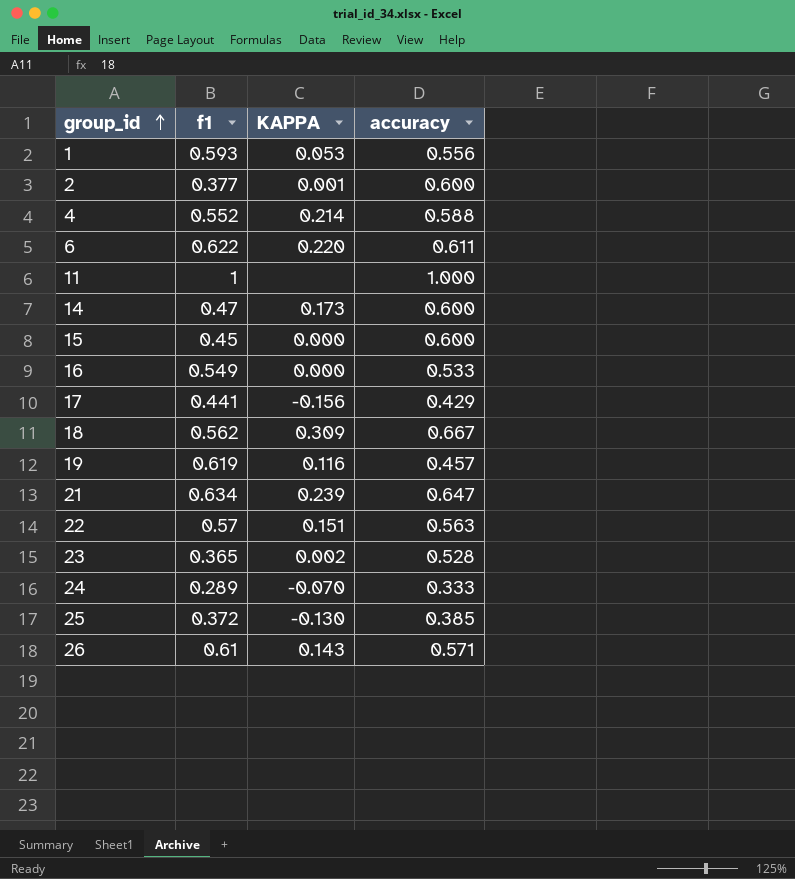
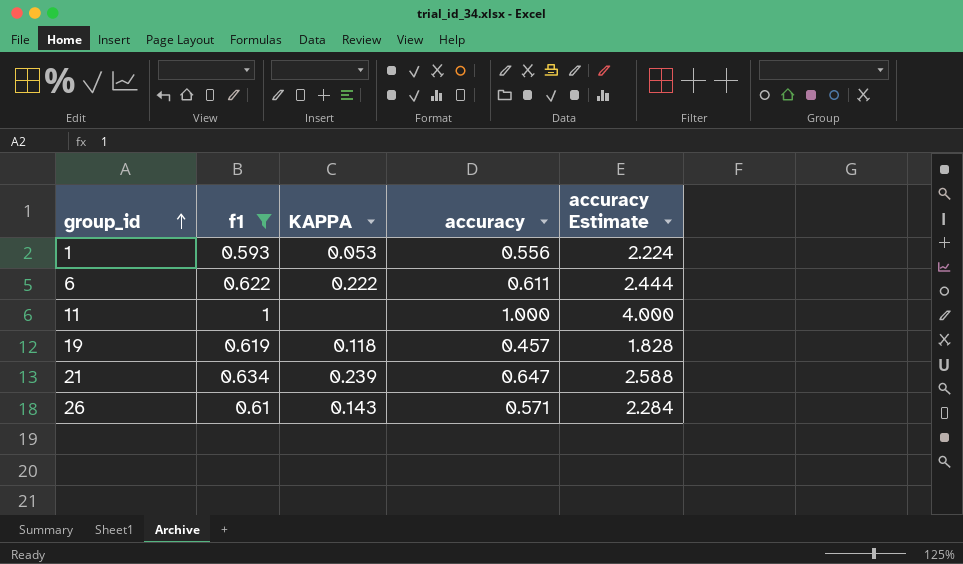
filter: none -> f1 >= 0.593
column accuracy Estimate | formula: none -> [accuracy] * 4
6 | KAPPA: 0.220 -> 0.222
19 | KAPPA: 0.116 -> 0.118

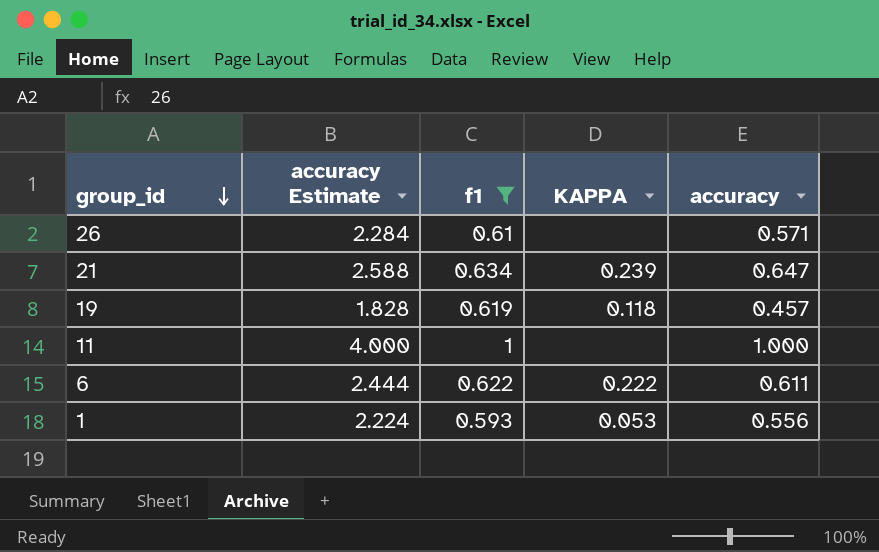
row order: group_id ascending -> group_id descending
column accuracy Estimate | position: 5 -> 2
26 | KAPPA: 0.143 -> none

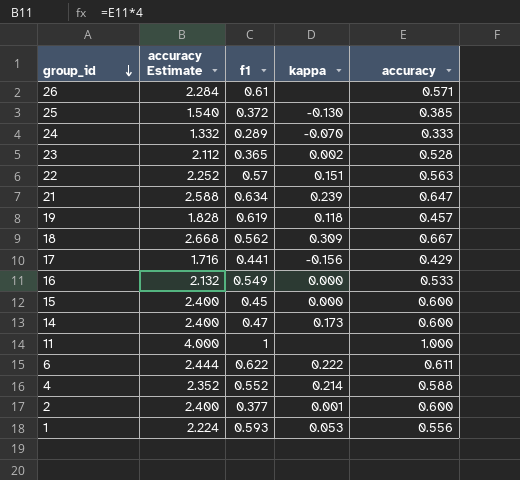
filter: f1 >= 0.593 -> none
column name: KAPPA -> kappa

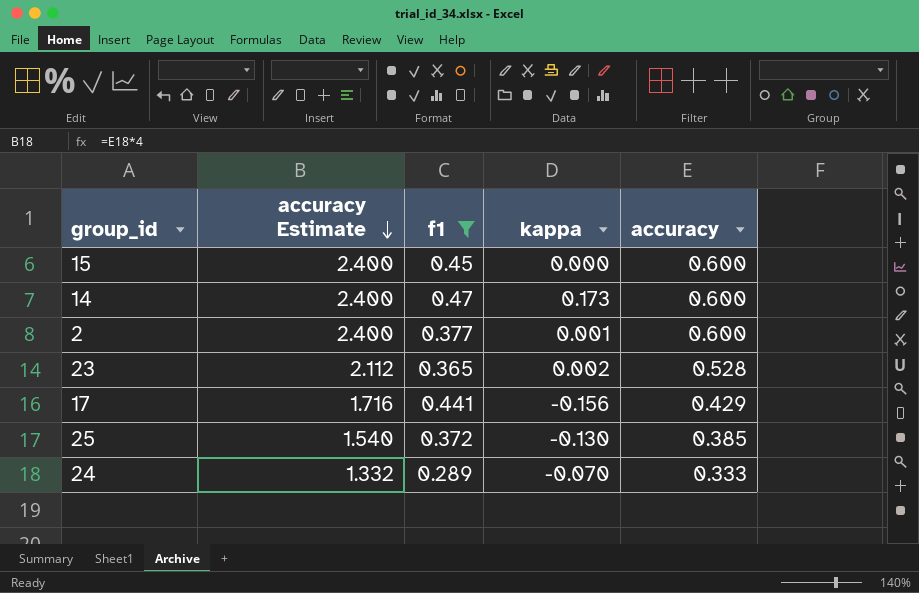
filter: none -> f1 <= 0.47
row order: group_id descending -> accuracy Estimate descending

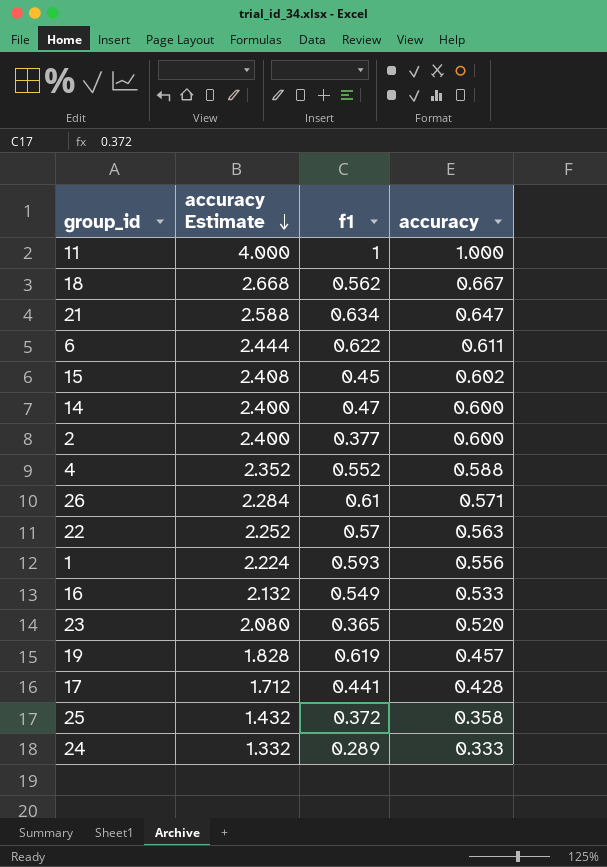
filter: f1 <= 0.47 -> none
column kappa | position: 4 -> none
15 | accuracy Estimate: 2.400 -> 2.408
15 | accuracy: 0.600 -> 0.602
23 | accuracy Estimate: 2.112 -> 2.080
23 | accuracy: 0.528 -> 0.520
17 | accuracy Estimate: 1.716 -> 1.712
17 | accuracy: 0.429 -> 0.428
25 | accuracy Estimate: 1.540 -> 1.432
25 | accuracy: 0.385 -> 0.358

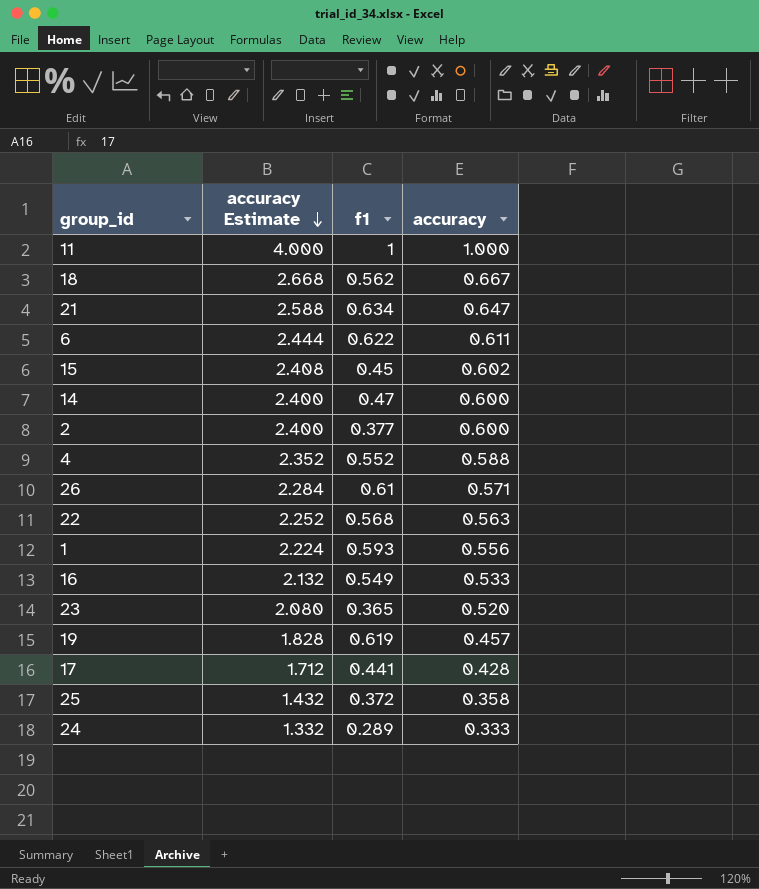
22 | f1: 0.57 -> 0.568

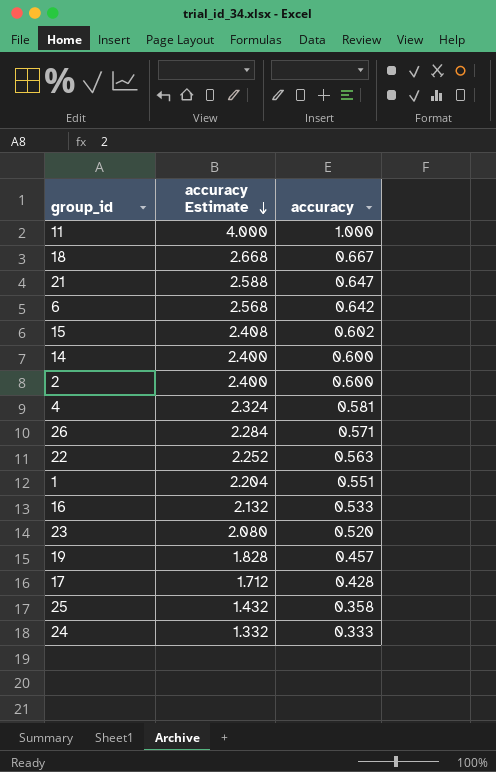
column f1 | position: 3 -> none
6 | accuracy Estimate: 2.444 -> 2.568
6 | accuracy: 0.611 -> 0.642
4 | accuracy Estimate: 2.352 -> 2.324
4 | accuracy: 0.588 -> 0.581
1 | accuracy Estimate: 2.224 -> 2.204
1 | accuracy: 0.556 -> 0.551

